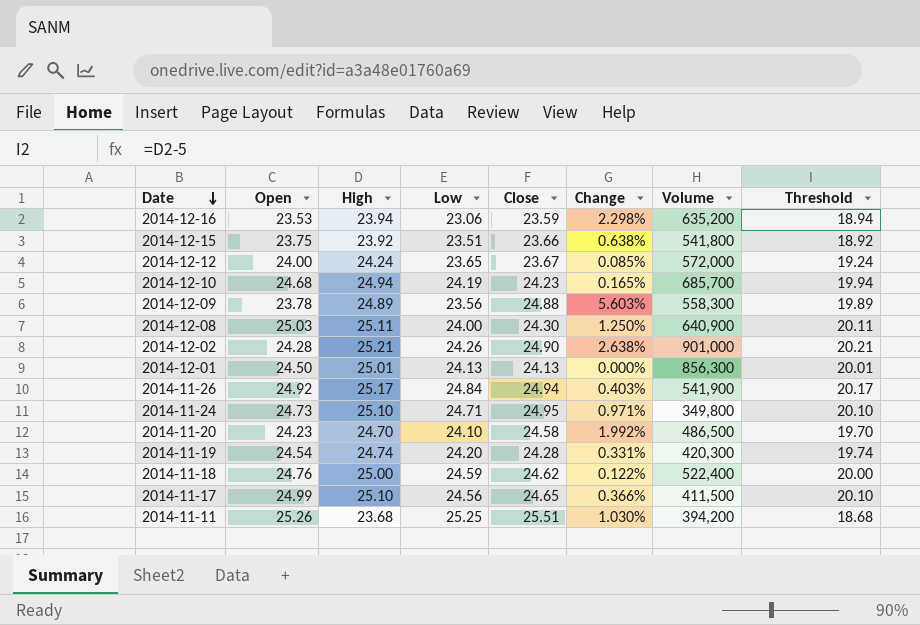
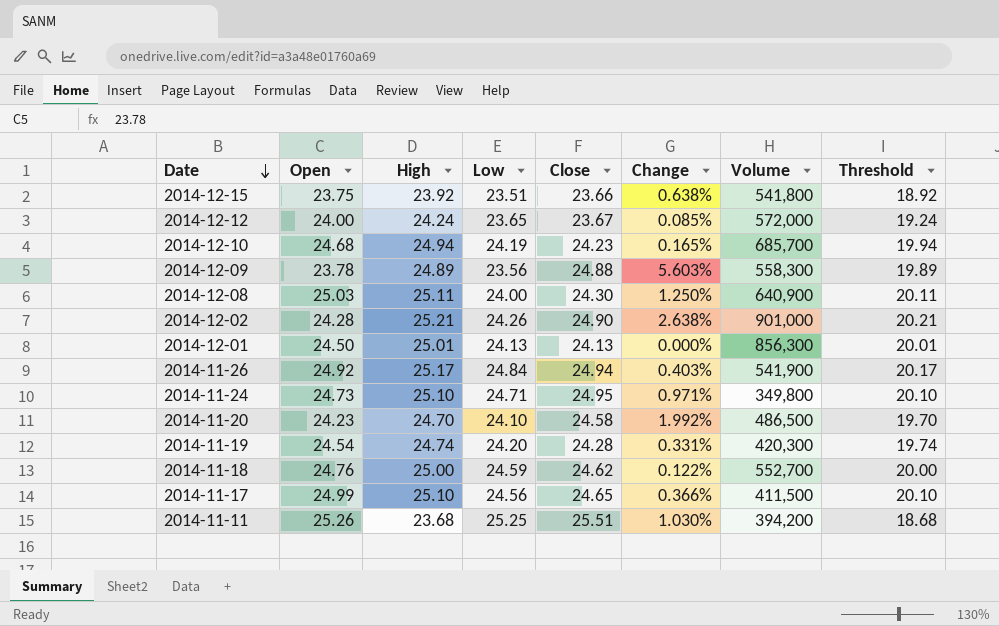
row 2014-12-16: 23.53 | 23.94 | 23.06 | 23.59 | 2.298% | 635,200 | 18.94 -> none
2014-11-18 | Volume: 522,400 -> 552,700

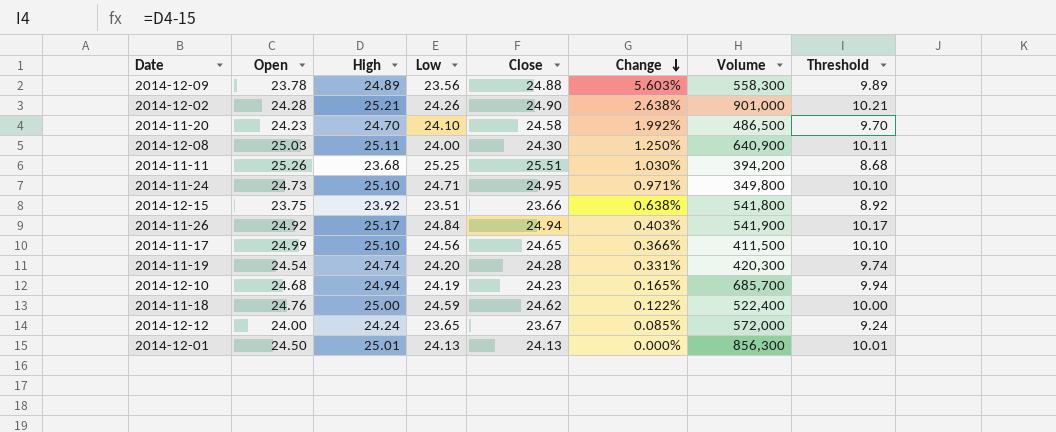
row order: Date descending -> Change descending
column Threshold | formula: [High] - 5 -> [High] - 15
2014-11-18 | Volume: 552,700 -> 522,400

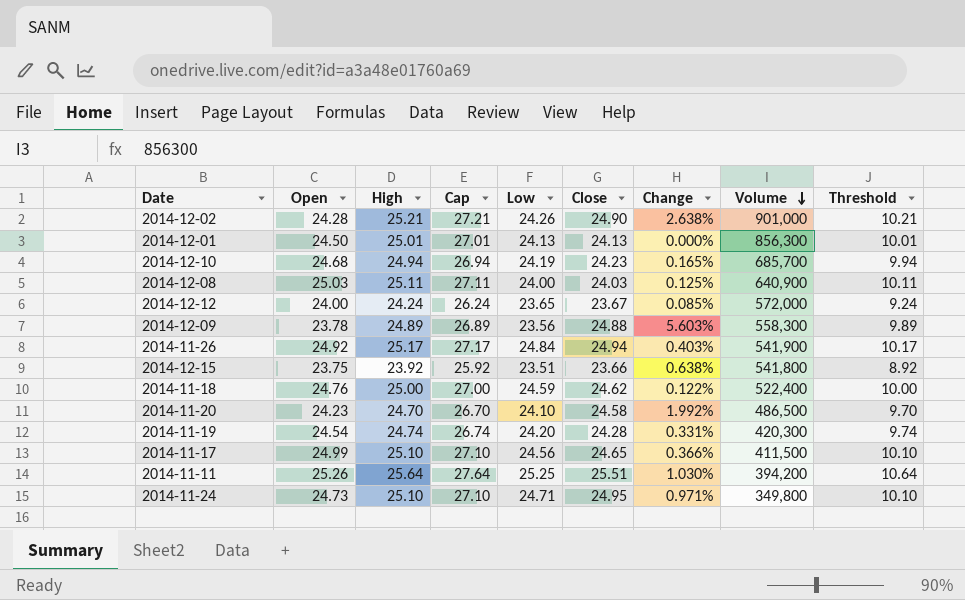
row order: Change descending -> Volume descending
column Cap | formula: none -> [High] + 2
2014-12-08 | Close: 24.30 -> 24.03
2014-12-08 | Change: 1.250% -> 0.125%
2014-11-11 | High: 23.68 -> 25.64
2014-11-11 | Threshold: 8.68 -> 10.64

